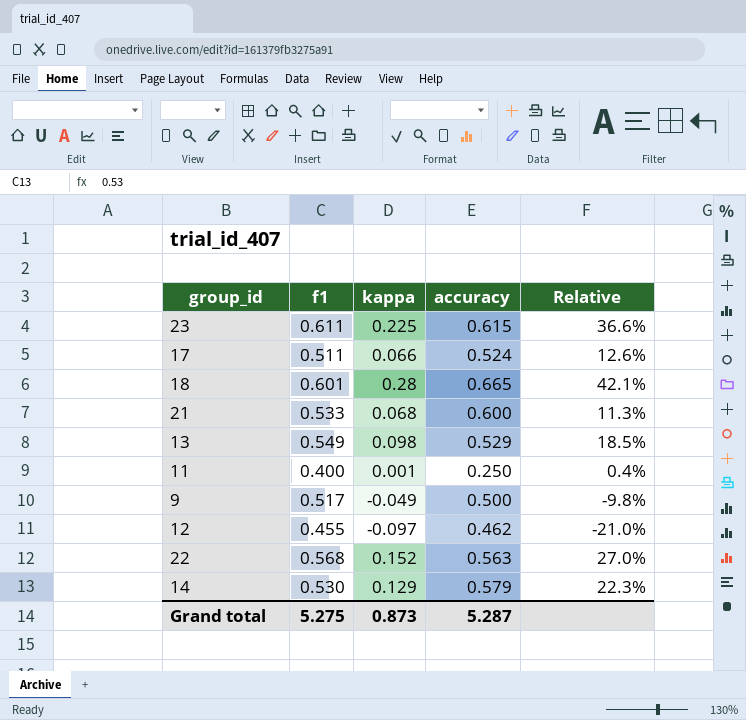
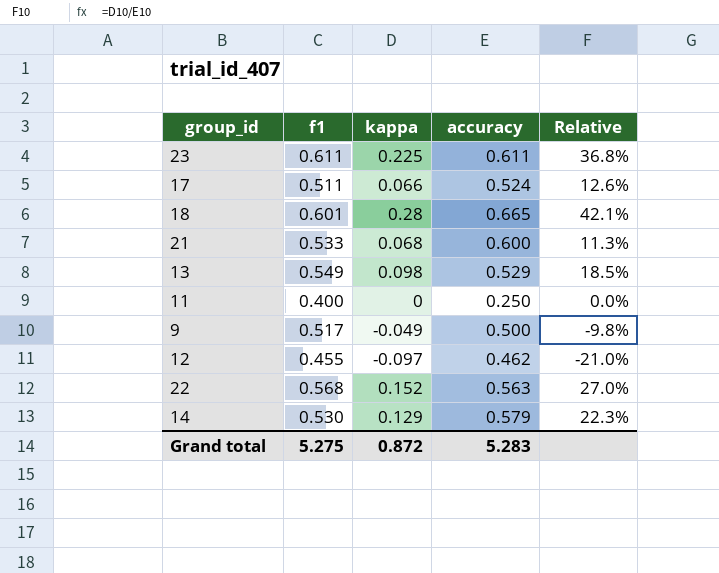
23 | accuracy: 0.615 -> 0.611
23 | Relative: 36.6% -> 36.8%
11 | kappa: 0.001 -> 0
11 | Relative: 0.4% -> 0.0%
Grand total | kappa: 0.873 -> 0.872
Grand total | accuracy: 5.287 -> 5.283

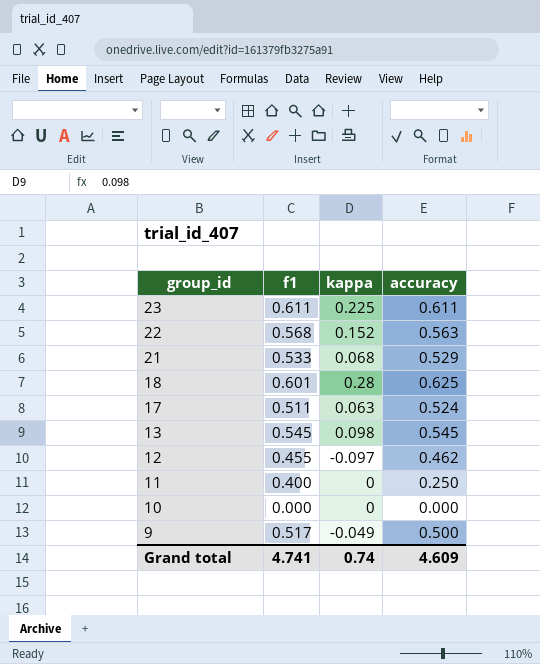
row order: none -> group_id descending
column Relative | formula: [kappa] / [accuracy] -> none
row 14: 0.530 | 0.129 | 0.579 | 22.3% -> none
21 | accuracy: 0.600 -> 0.529
18 | accuracy: 0.665 -> 0.625
17 | kappa: 0.066 -> 0.063
13 | f1: 0.549 -> 0.545
13 | accuracy: 0.529 -> 0.545
row 10: none -> 0.000 | 0 | 0.000
Grand total | f1: 5.275 -> 4.741
Grand total | kappa: 0.872 -> 0.74
Grand total | accuracy: 5.283 -> 4.609

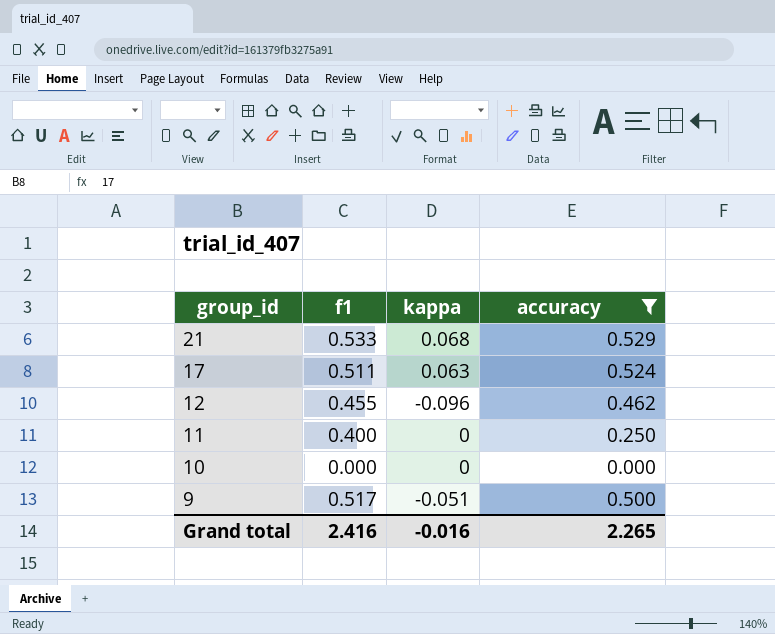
filter: none -> accuracy <= 0.529
12 | kappa: -0.097 -> -0.096
9 | kappa: -0.049 -> -0.051
Grand total | f1: 4.741 -> 2.416
Grand total | kappa: 0.74 -> -0.016
Grand total | accuracy: 4.609 -> 2.265

